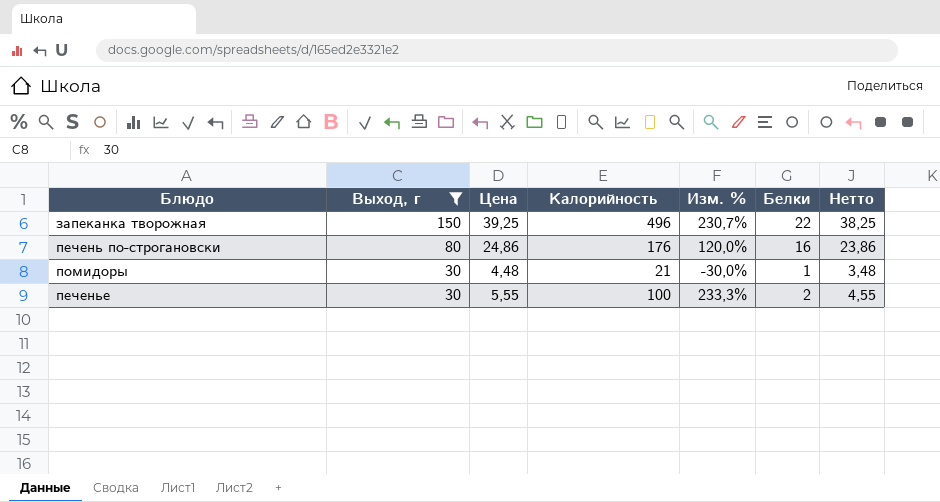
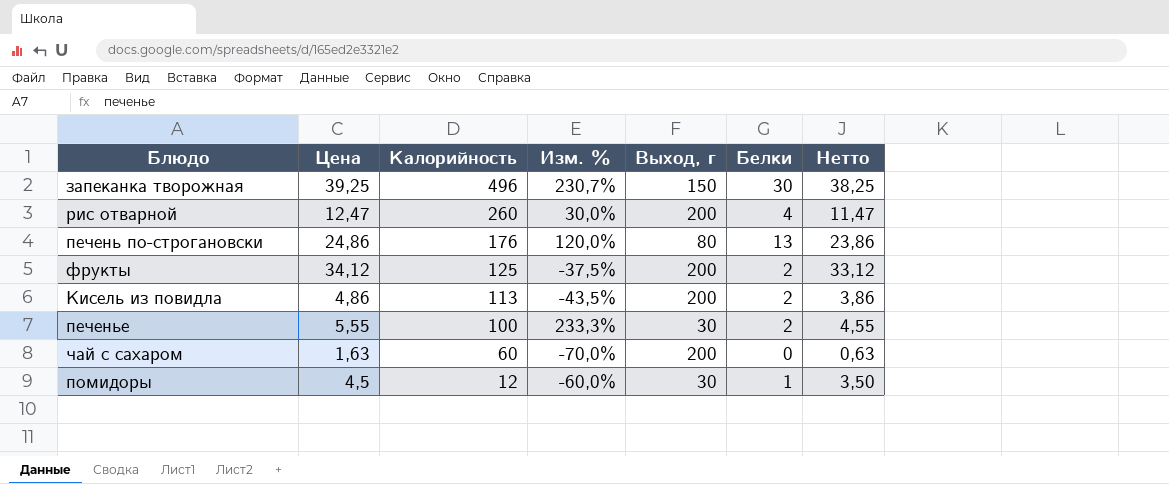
filter: Выход, г != 200 -> none
row order: Выход, г descending -> Калорийность descending
column Выход, г | position: 2 -> 5
запеканка творожная | Белки: 22 -> 30
печень по-строгановски | Белки: 16 -> 13
помидоры | Цена: 4,48 -> 4,5
помидоры | Калорийность: 21 -> 12
помидоры | Изм. %: -30,0% -> -60,0%
помидоры | Нетто: 3,48 -> 3,50

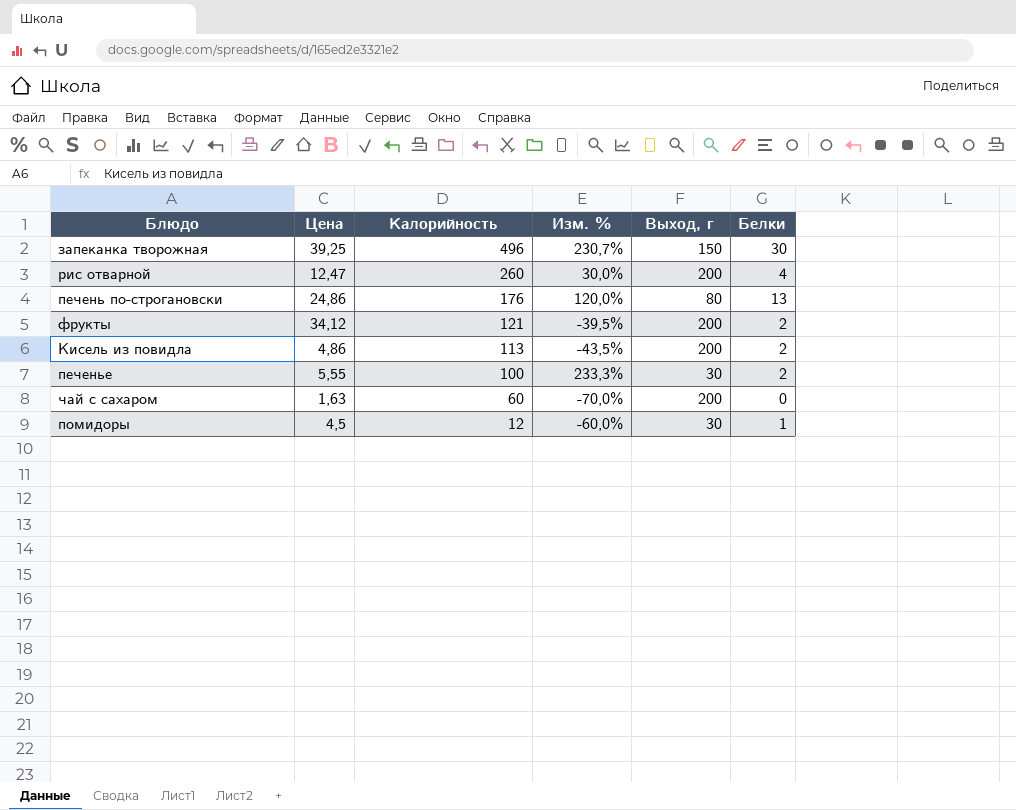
column Нетто | formula: [Цена] - 1 -> none
фрукты | Калорийность: 125 -> 121
фрукты | Изм. %: -37,5% -> -39,5%

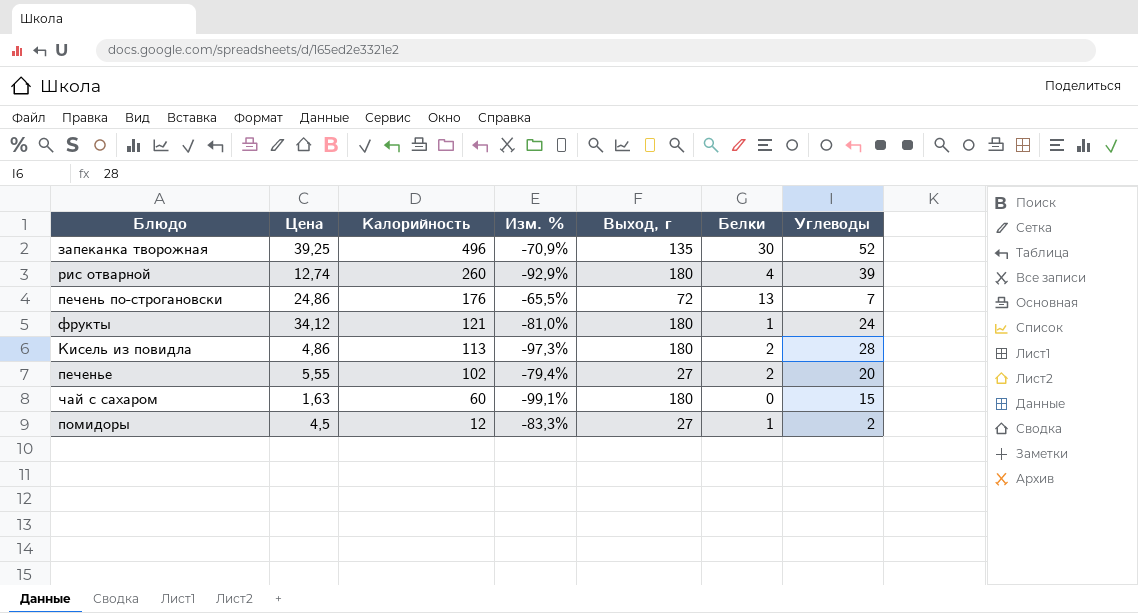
column Изм. % | formula: ([Калорийность] - [Выход, г]) / [Выход, г] -> ([Цена] - [Выход, г]) / [Выход, г]
column Углеводы | position: none -> 7
запеканка творожная | Выход, г: 150 -> 135
рис отварной | Цена: 12,47 -> 12,74
рис отварной | Выход, г: 200 -> 180
печень по-строгановски | Выход, г: 80 -> 72
фрукты | Выход, г: 200 -> 180
фрукты | Белки: 2 -> 1
Кисель из повидла | Выход, г: 200 -> 180
печенье | Калорийность: 100 -> 102
печенье | Выход, г: 30 -> 27
чай с сахаром | Выход, г: 200 -> 180
помидоры | Выход, г: 30 -> 27

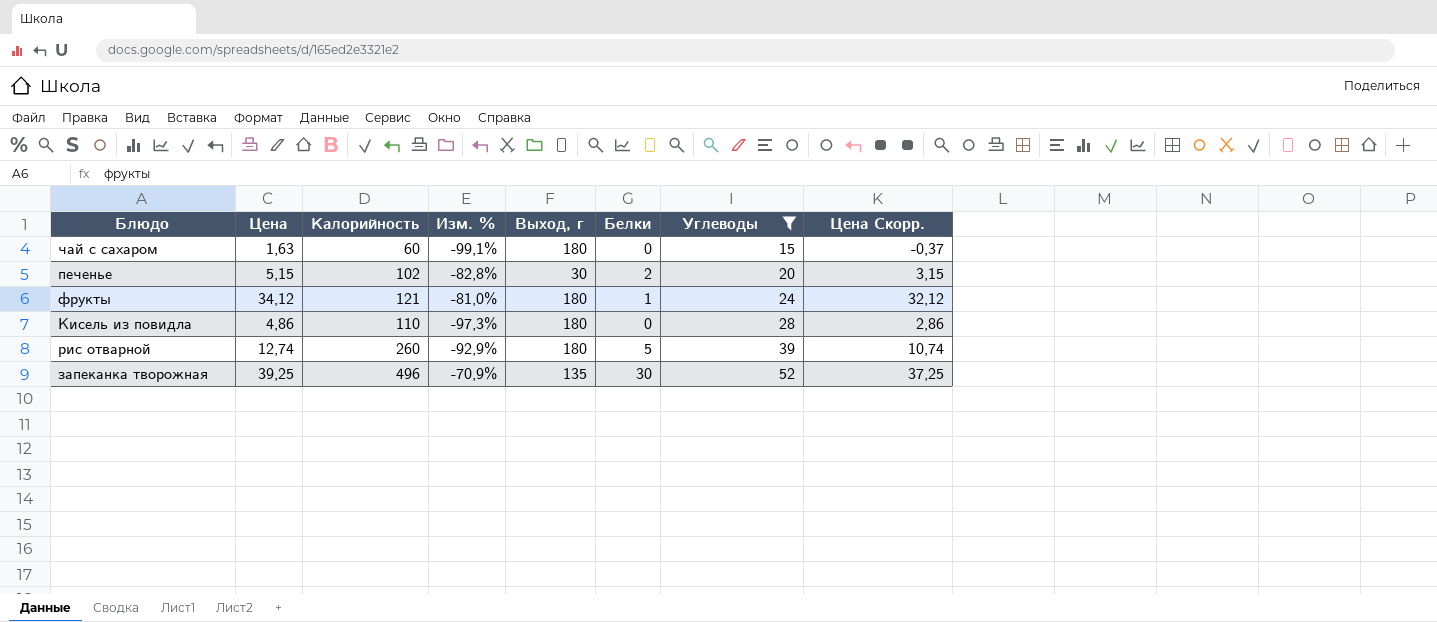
filter: none -> Углеводы >= 15
row order: Калорийность descending -> Углеводы ascending
column Цена Скорр. | formula: none -> [Цена] - 2
печенье | Цена: 5,55 -> 5,15
печенье | Изм. %: -79,4% -> -82,8%
печенье | Выход, г: 27 -> 30
Кисель из повидла | Калорийность: 113 -> 110
Кисель из повидла | Белки: 2 -> 0
рис отварной | Белки: 4 -> 5

